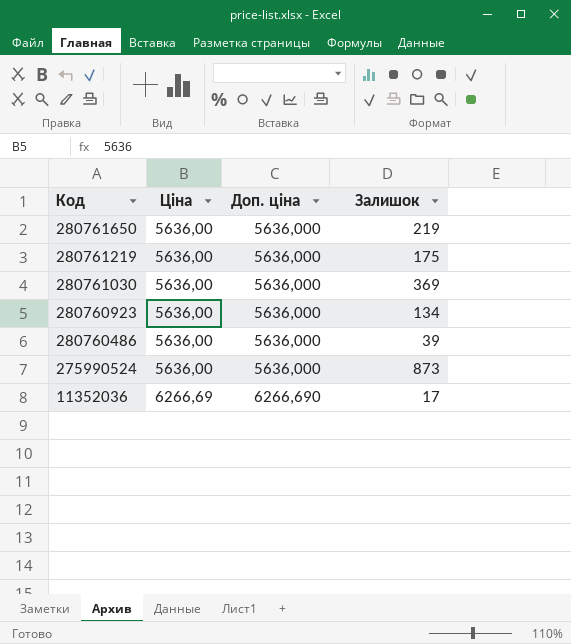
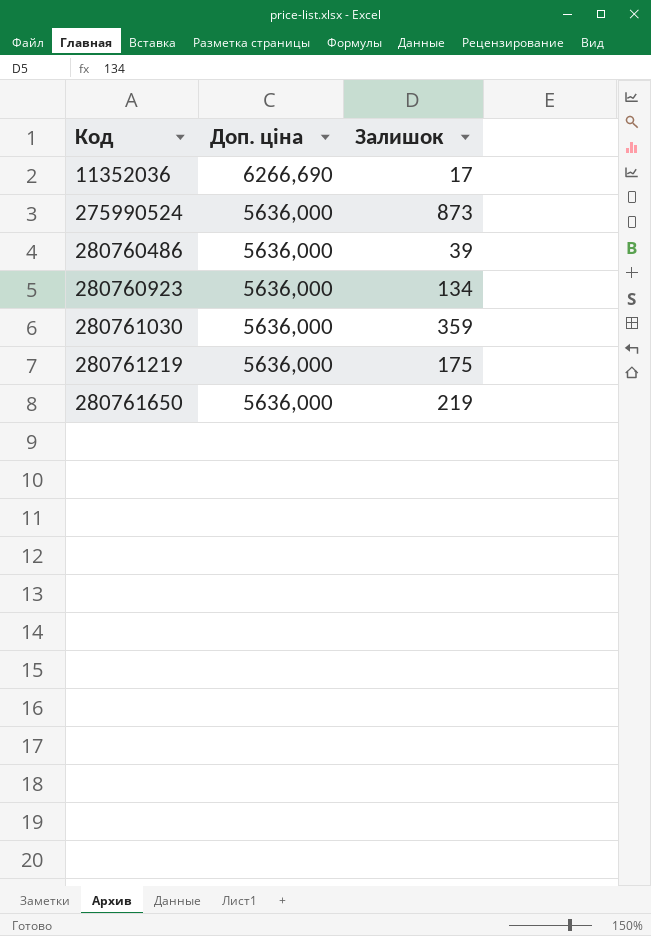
row order: Код descending -> Код ascending
column Ціна | position: 2 -> none
280761030 | Залишок: 369 -> 359

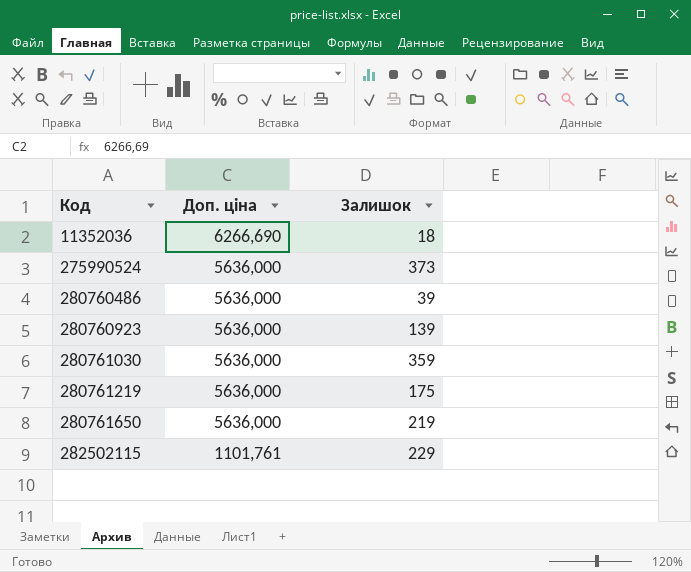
11352036 | Залишок: 17 -> 18
275990524 | Залишок: 873 -> 373
280760923 | Залишок: 134 -> 139
row 282502115: none -> 1101,761 | 229

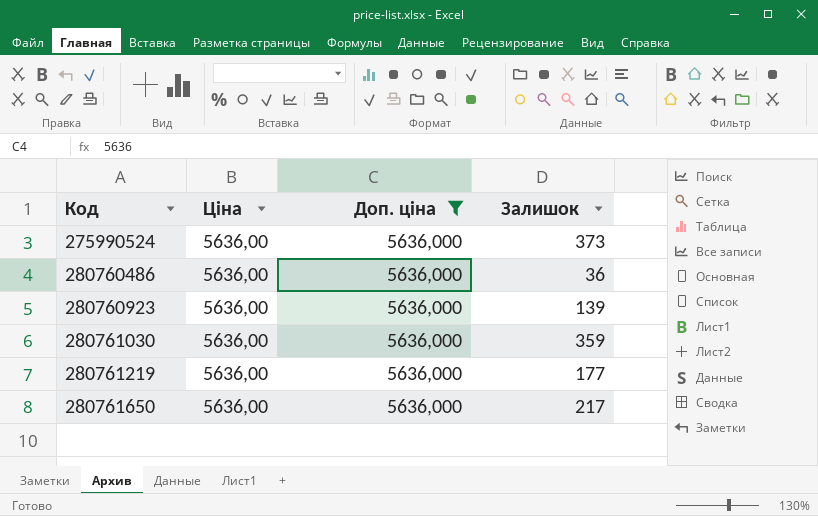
filter: none -> Доп. ціна = 5636,000
column Ціна | position: none -> 2
280760486 | Залишок: 39 -> 36
280761219 | Залишок: 175 -> 177
280761650 | Залишок: 219 -> 217

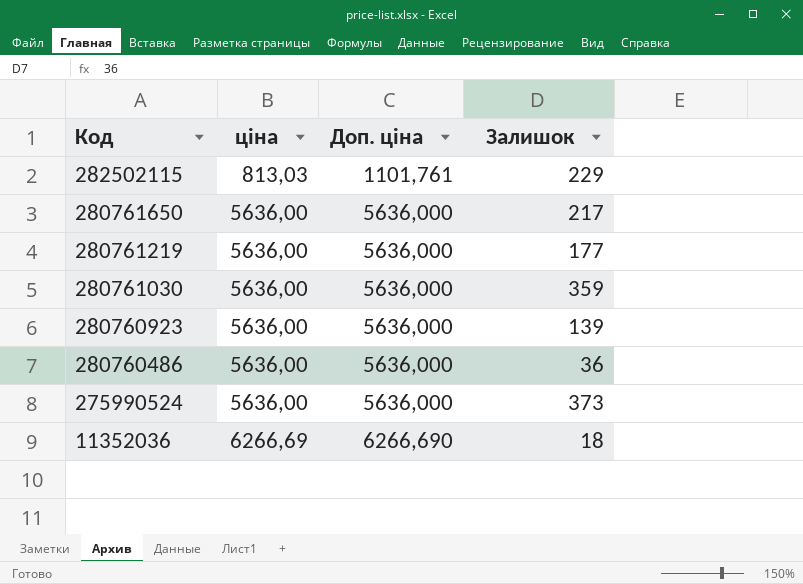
filter: Доп. ціна = 5636,000 -> none
row order: Код ascending -> Код descending
column name: Ціна -> ціна

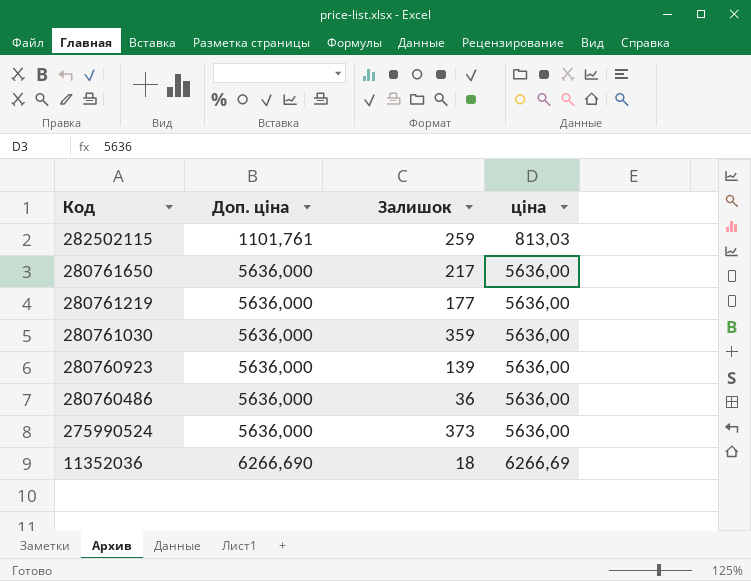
column ціна | position: 2 -> 4
282502115 | Залишок: 229 -> 259

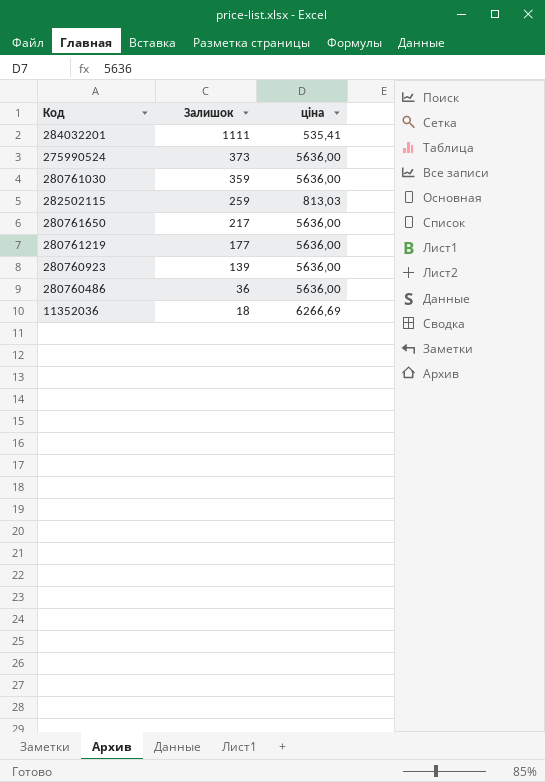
row order: Код descending -> Залишок descending
column Доп. ціна | position: 2 -> none
row 284032201: none -> 1111 | 535,41

